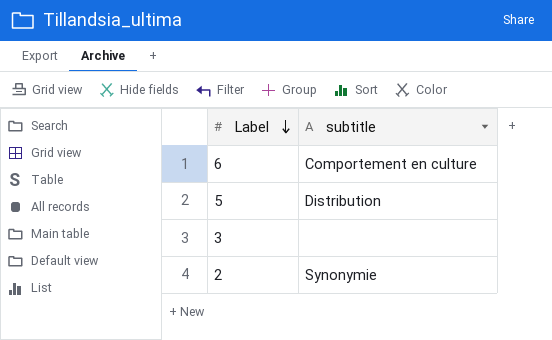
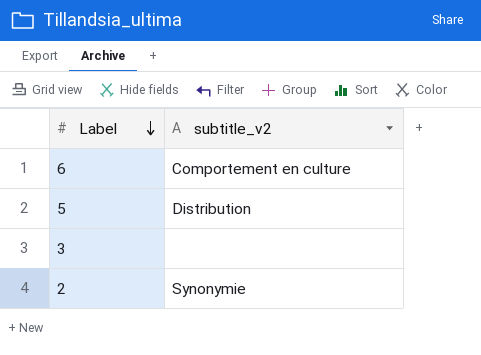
column name: subtitle -> subtitle_v2

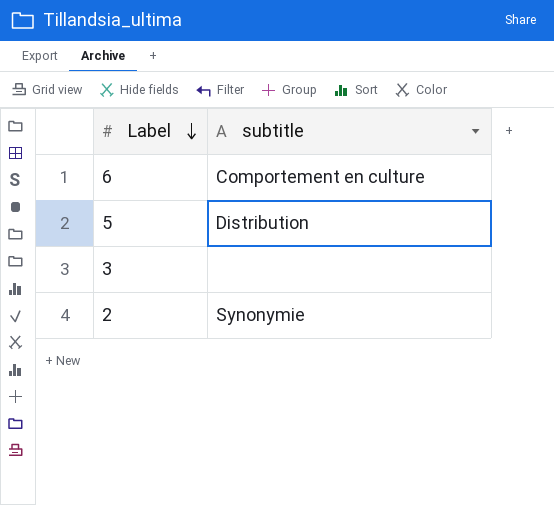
column name: subtitle_v2 -> subtitle

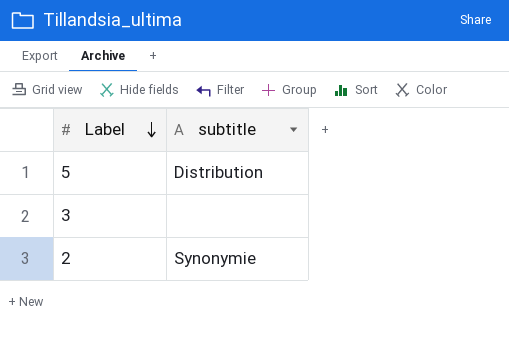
row 6: Comportement en culture -> none

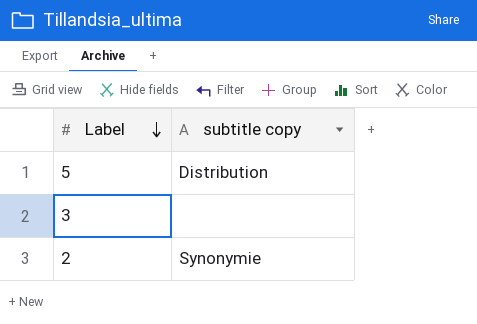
column name: subtitle -> subtitle copy

